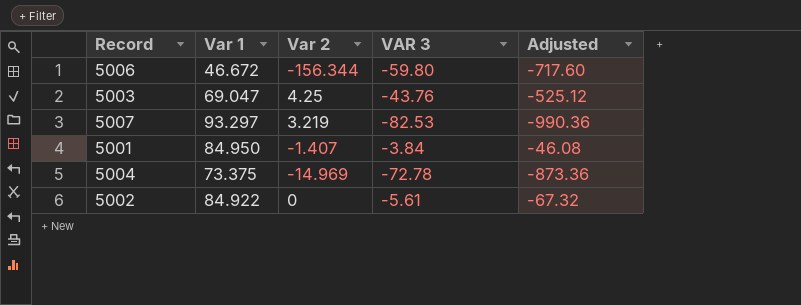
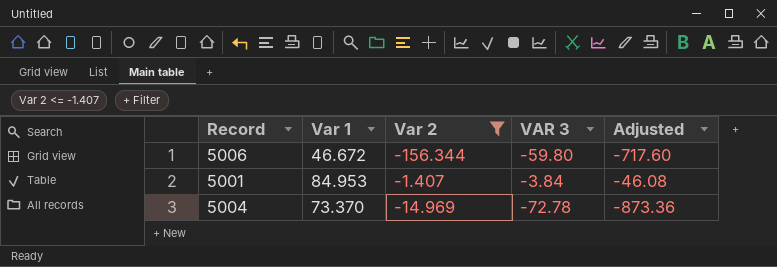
filter: none -> Var 2 <= -1.407
5001 | Var 1: 84.950 -> 84.953
5004 | Var 1: 73.375 -> 73.370

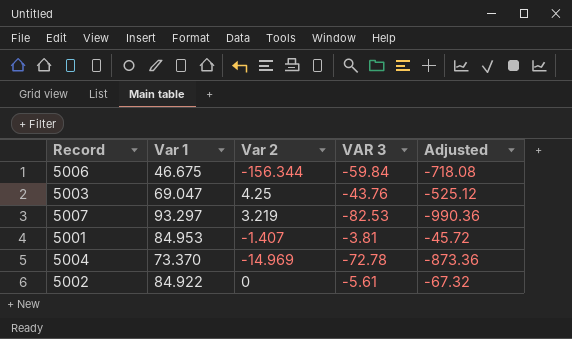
filter: Var 2 <= -1.407 -> none
5006 | Var 1: 46.672 -> 46.675
5006 | VAR 3: -59.80 -> -59.84
5006 | Adjusted: -717.60 -> -718.08
5001 | VAR 3: -3.84 -> -3.81
5001 | Adjusted: -46.08 -> -45.72

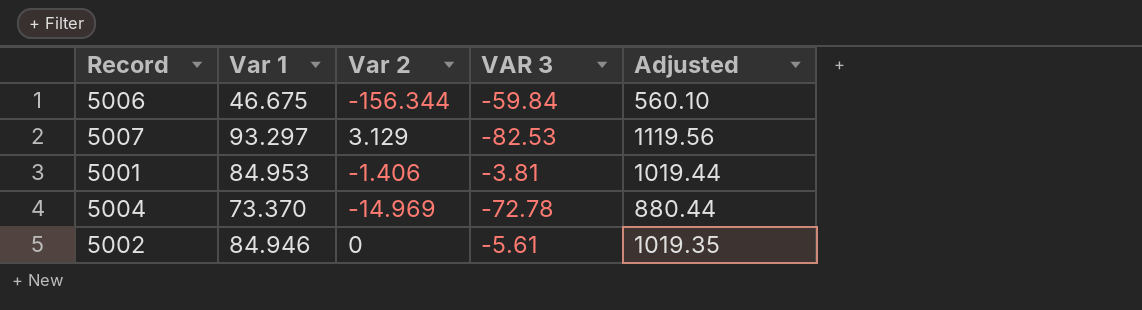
column Adjusted | formula: [VAR 3] * 12 -> [Var 1] * 12
row 5003: 69.047 | 4.25 | -43.76 | -525.12 -> none
5007 | Var 2: 3.219 -> 3.129
5001 | Var 2: -1.407 -> -1.406
5002 | Var 1: 84.922 -> 84.946

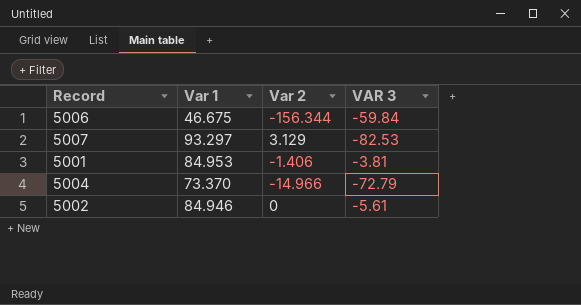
column Adjusted | formula: [Var 1] * 12 -> none
5004 | Var 2: -14.969 -> -14.966
5004 | VAR 3: -72.78 -> -72.79

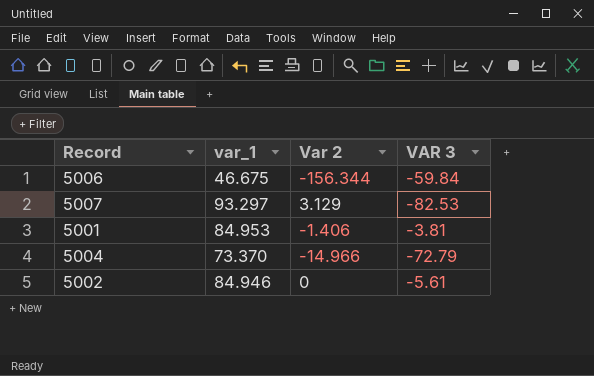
column name: Var 1 -> var_1

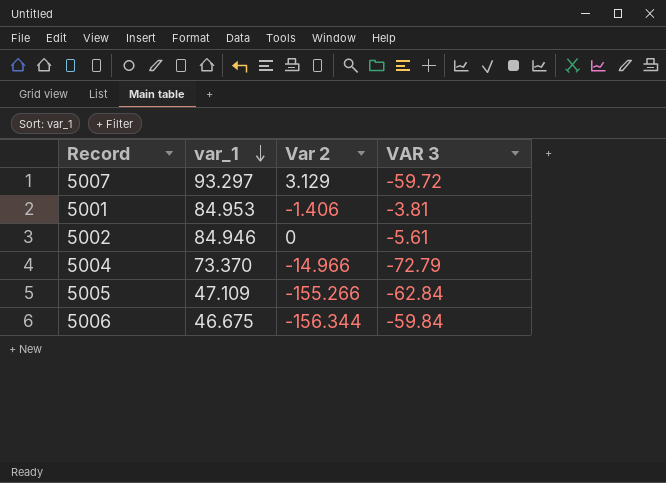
row order: none -> var_1 descending
5007 | VAR 3: -82.53 -> -59.72
row 5005: none -> 47.109 | -155.266 | -62.84

